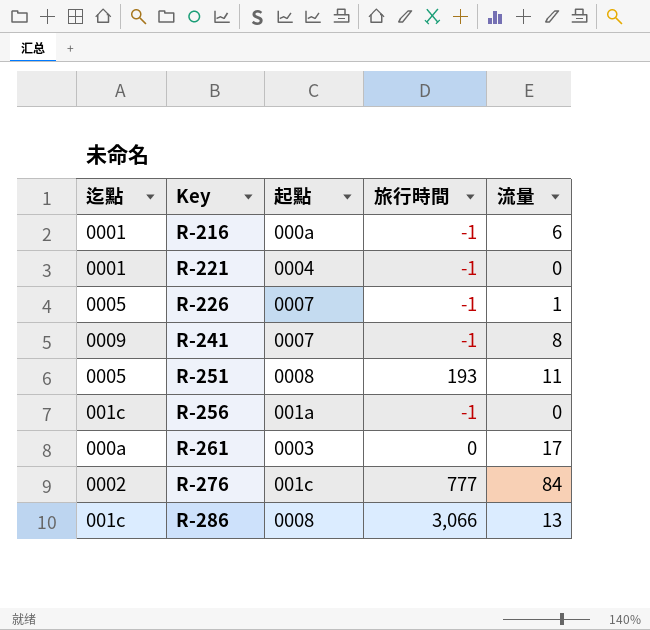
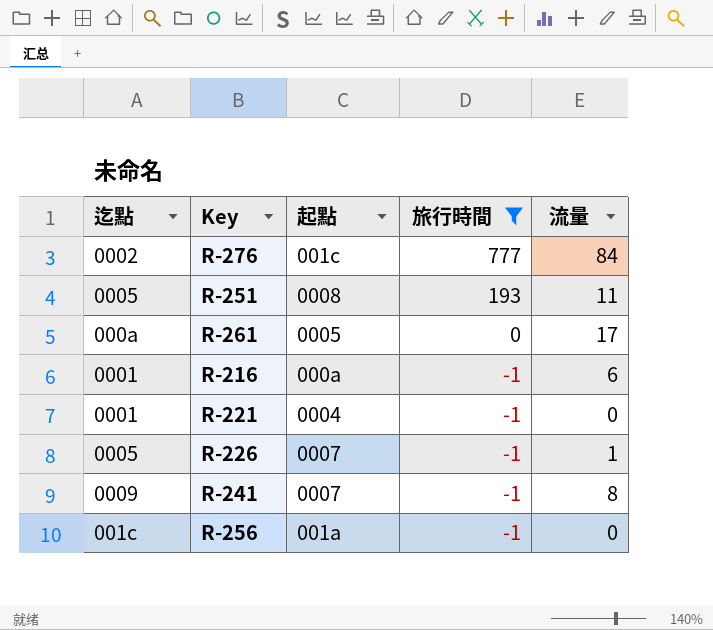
filter: none -> 旅行時間 != 3,066
row order: Key ascending -> 旅行時間 descending
R-261 | 起點: 0003 -> 0005

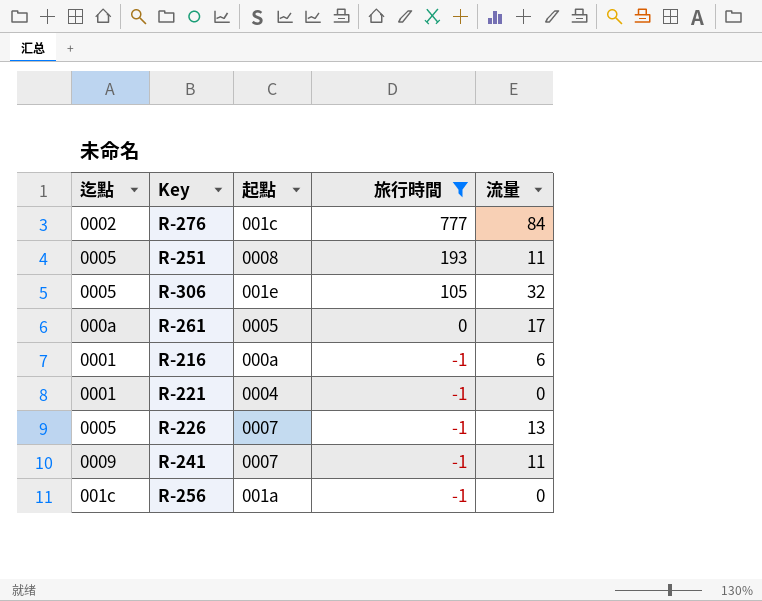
row R-306: none -> 0005 | 001e | 105 | 32
R-226 | 流量: 1 -> 13
R-241 | 流量: 8 -> 11

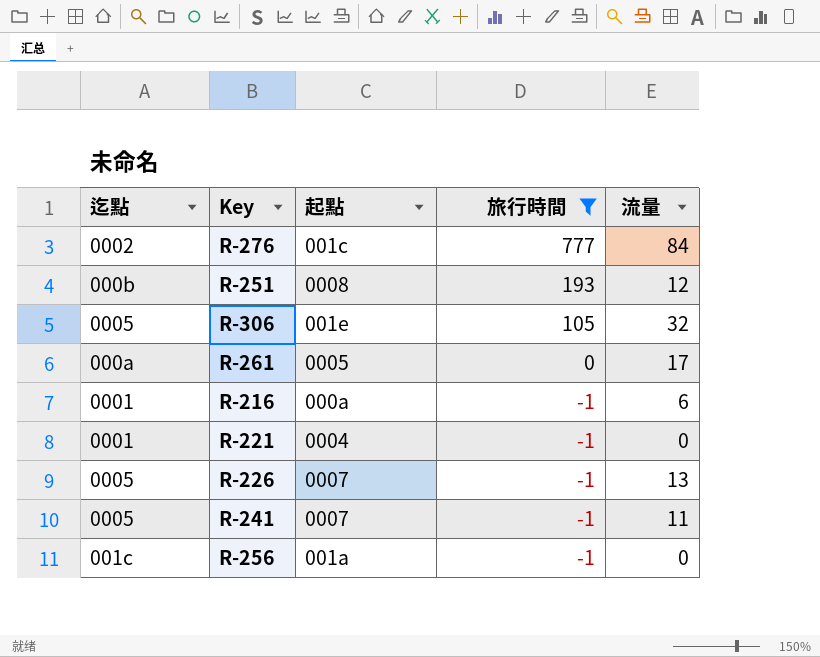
R-251 | 迄點: 0005 -> 000b
R-251 | 流量: 11 -> 12
R-241 | 迄點: 0009 -> 0005

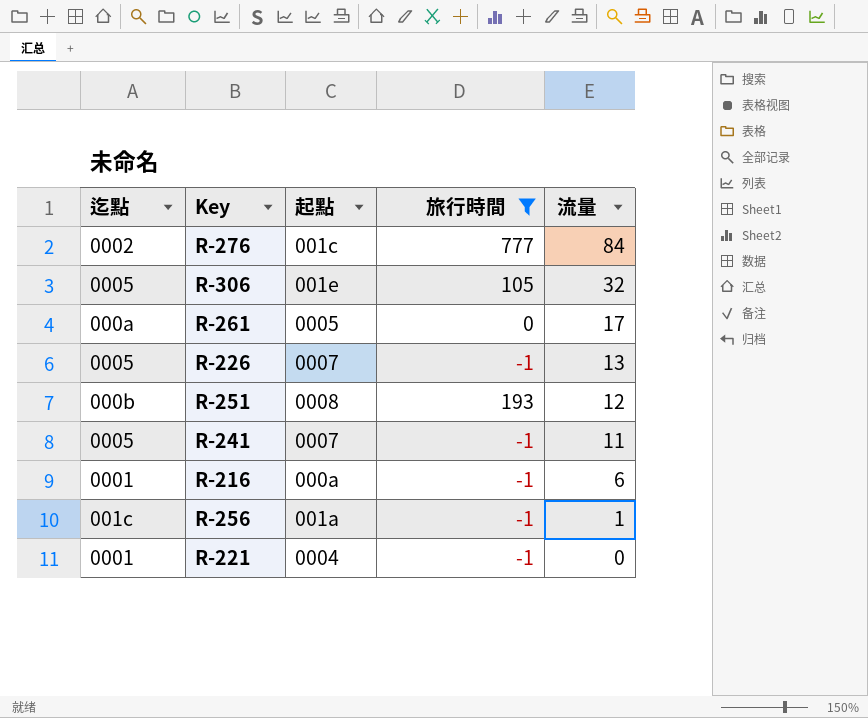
row order: 旅行時間 descending -> 流量 descending
R-256 | 流量: 0 -> 1

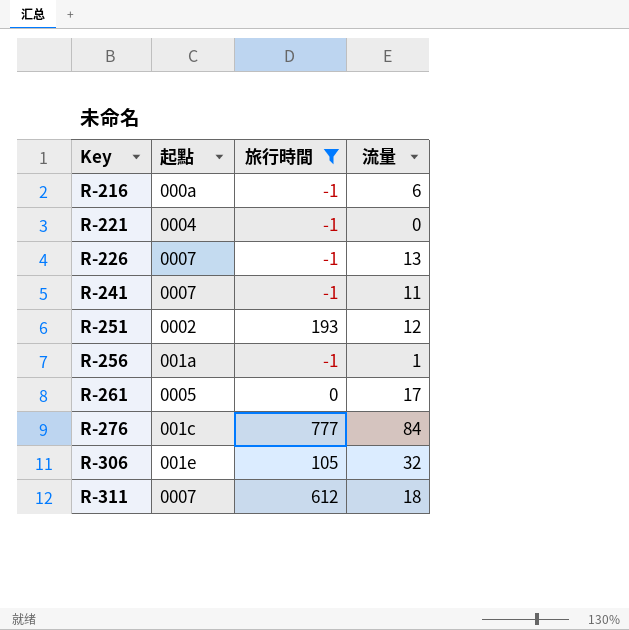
row order: 流量 descending -> Key ascending
column 迄點 | position: 1 -> none
R-251 | 起點: 0008 -> 0002
row R-311: none -> 0007 | 612 | 18

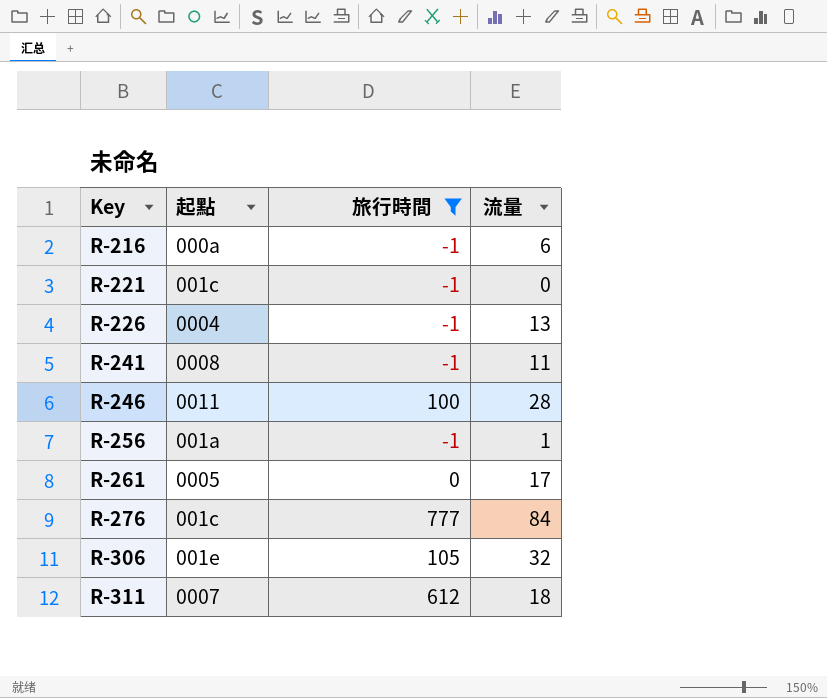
row R-251: 0002 | 193 | 12 -> none
R-221 | 起點: 0004 -> 001c
R-226 | 起點: 0007 -> 0004
R-241 | 起點: 0007 -> 0008
row R-246: none -> 0011 | 100 | 28

